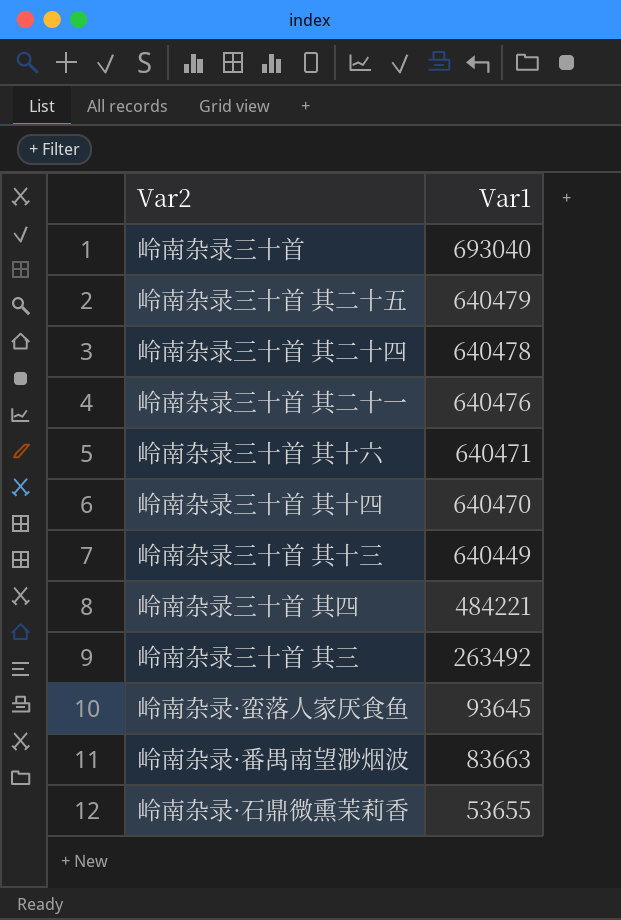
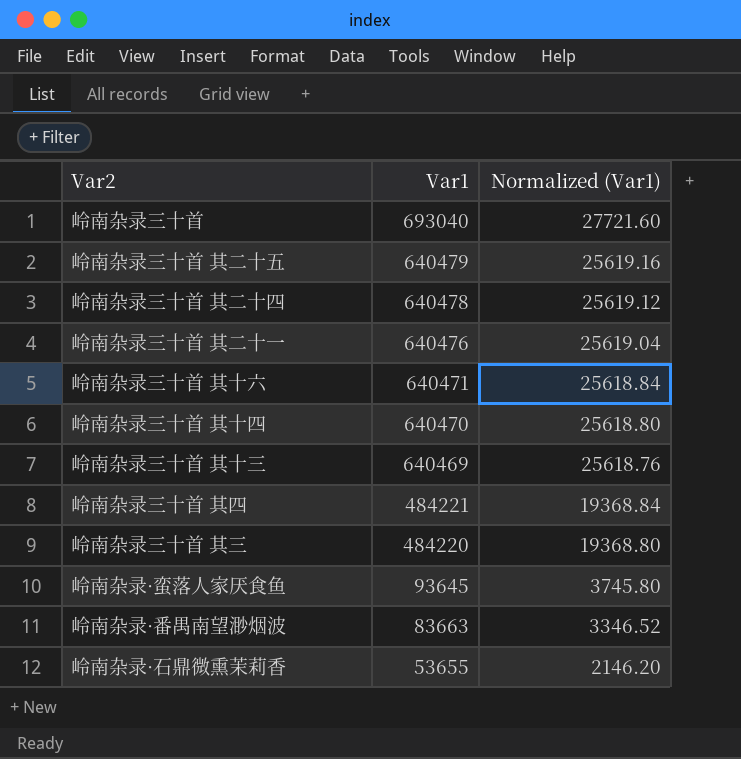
column Normalized (Var1) | formula: none -> [Var1] * 0.04
岭南杂录三十首 其十三 | Var1: 640449 -> 640469
岭南杂录三十首 其三 | Var1: 263492 -> 484220

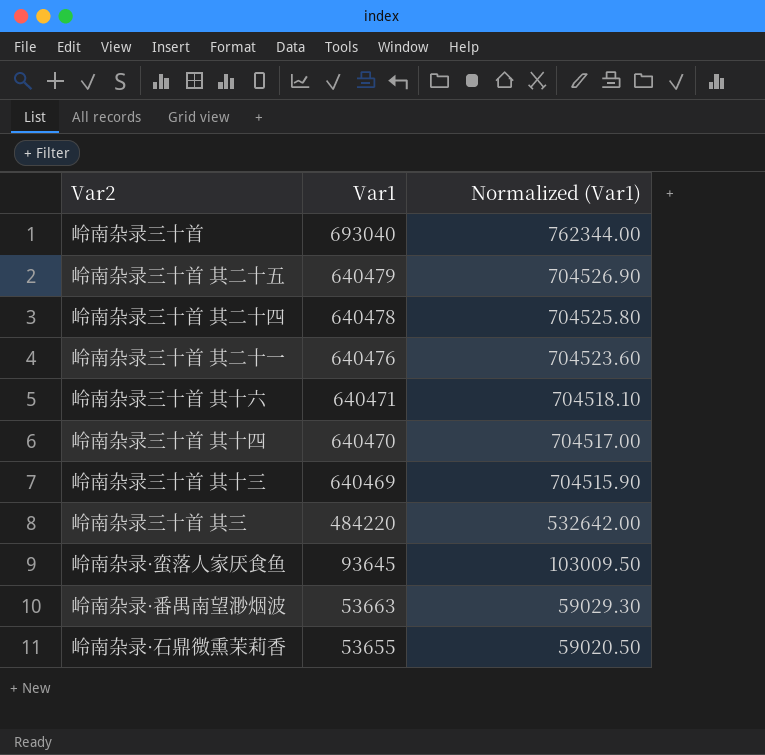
column Normalized (Var1) | formula: [Var1] * 0.04 -> [Var1] * 1.1
row 岭南杂录三十首 其四: 484221 | 19368.84 -> none
岭南杂录·番禺南望渺烟波 | Var1: 83663 -> 53663

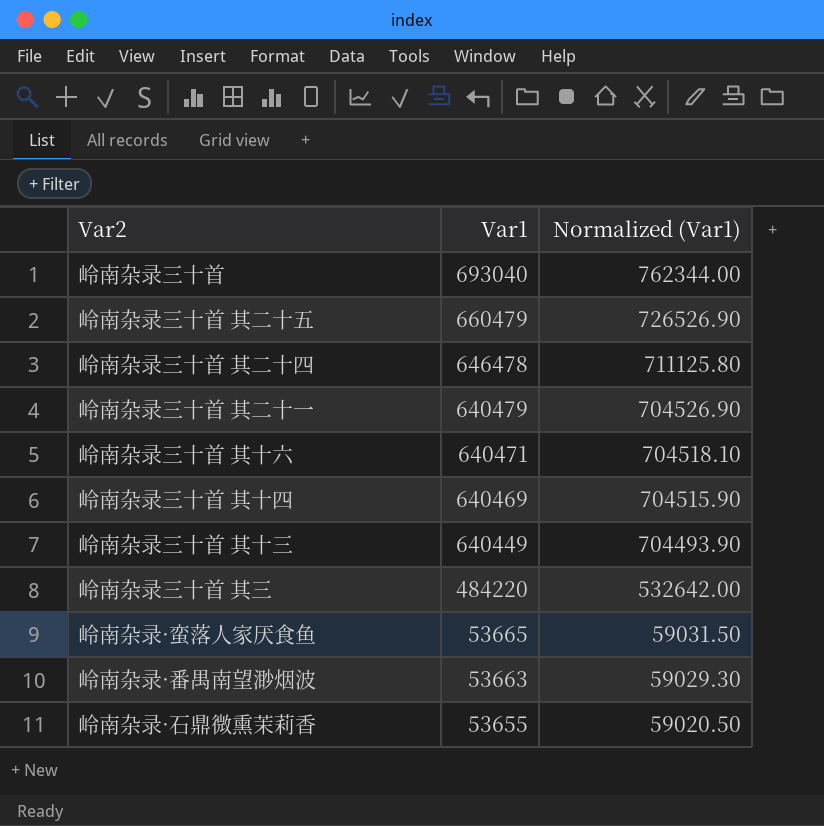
岭南杂录三十首 其二十五 | Var1: 640479 -> 660479
岭南杂录三十首 其二十五 | Normalized (Var1): 704526.90 -> 726526.90
岭南杂录三十首 其二十四 | Var1: 640478 -> 646478
岭南杂录三十首 其二十四 | Normalized (Var1): 704525.80 -> 711125.80
岭南杂录三十首 其二十一 | Var1: 640476 -> 640479
岭南杂录三十首 其二十一 | Normalized (Var1): 704523.60 -> 704526.90
岭南杂录三十首 其十四 | Var1: 640470 -> 640469
岭南杂录三十首 其十四 | Normalized (Var1): 704517.00 -> 704515.90
岭南杂录三十首 其十三 | Var1: 640469 -> 640449
岭南杂录三十首 其十三 | Normalized (Var1): 704515.90 -> 704493.90
岭南杂录·蛮落人家厌食鱼 | Var1: 93645 -> 53665
岭南杂录·蛮落人家厌食鱼 | Normalized (Var1): 103009.50 -> 59031.50

